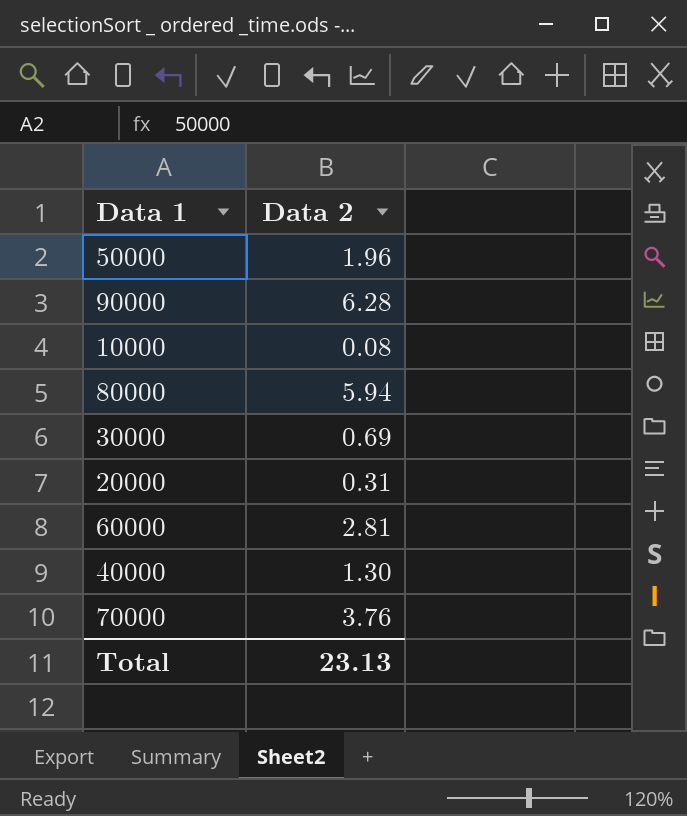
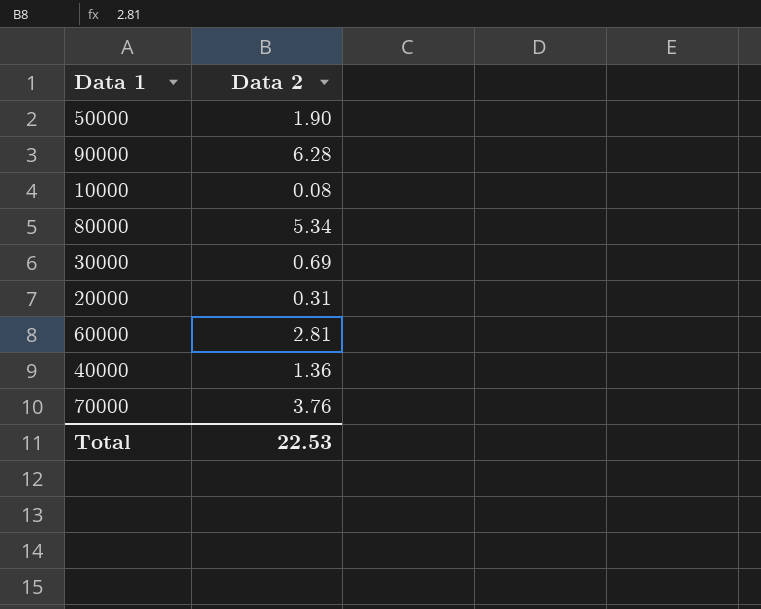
50000 | Data 2: 1.96 -> 1.90
80000 | Data 2: 5.94 -> 5.34
40000 | Data 2: 1.30 -> 1.36
Total | Data 2: 23.13 -> 22.53

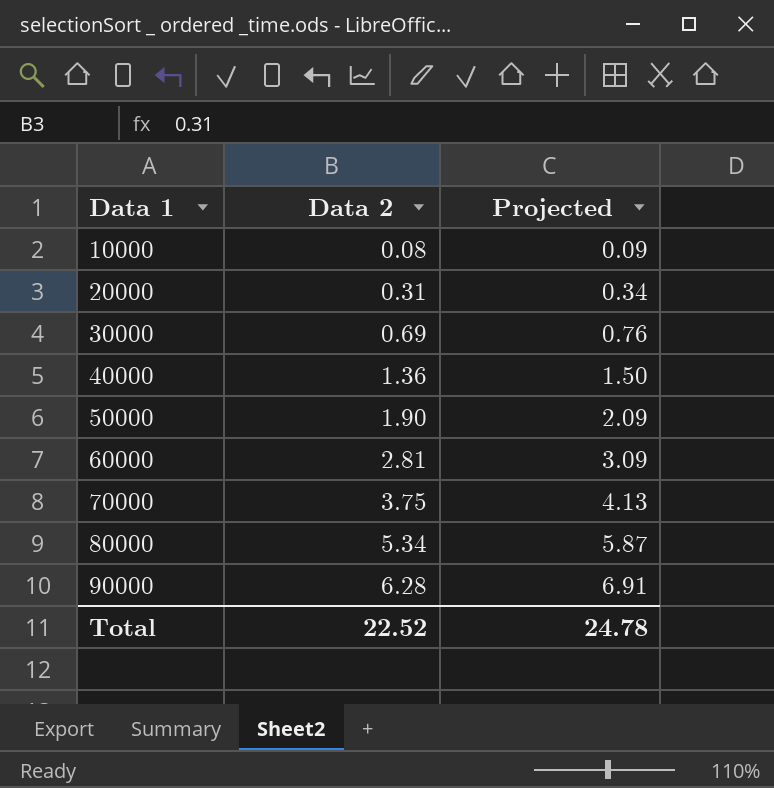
row order: none -> Data 1 ascending
column Projected | formula: none -> [Data 2] * 1.1
70000 | Data 2: 3.76 -> 3.75
Total | Data 2: 22.53 -> 22.52

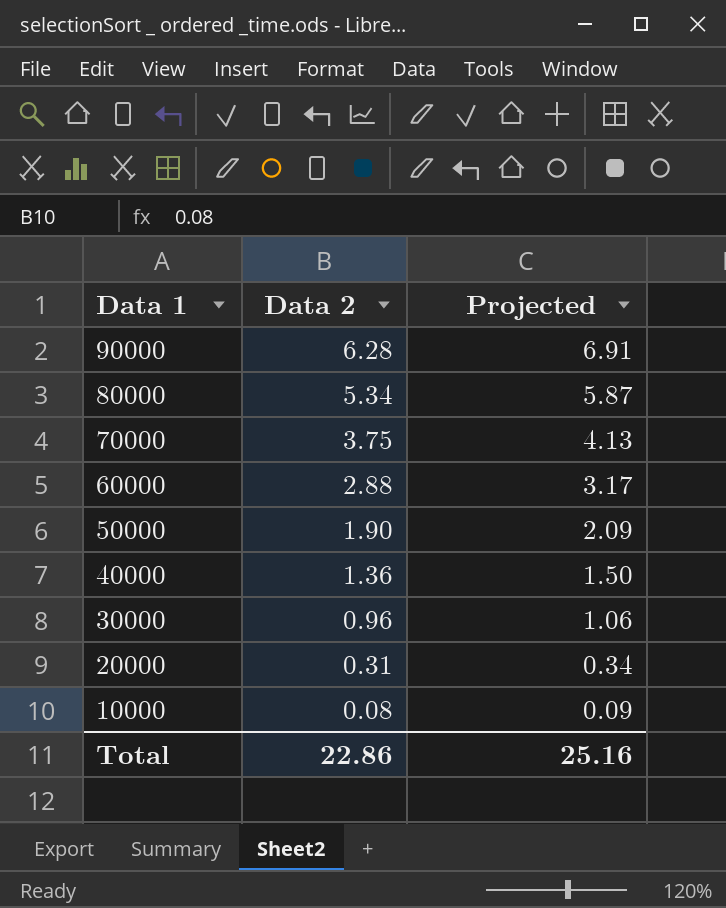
row order: Data 1 ascending -> Data 1 descending
60000 | Data 2: 2.81 -> 2.88
60000 | Projected: 3.09 -> 3.17
30000 | Data 2: 0.69 -> 0.96
30000 | Projected: 0.76 -> 1.06
Total | Data 2: 22.52 -> 22.86
Total | Projected: 24.78 -> 25.16

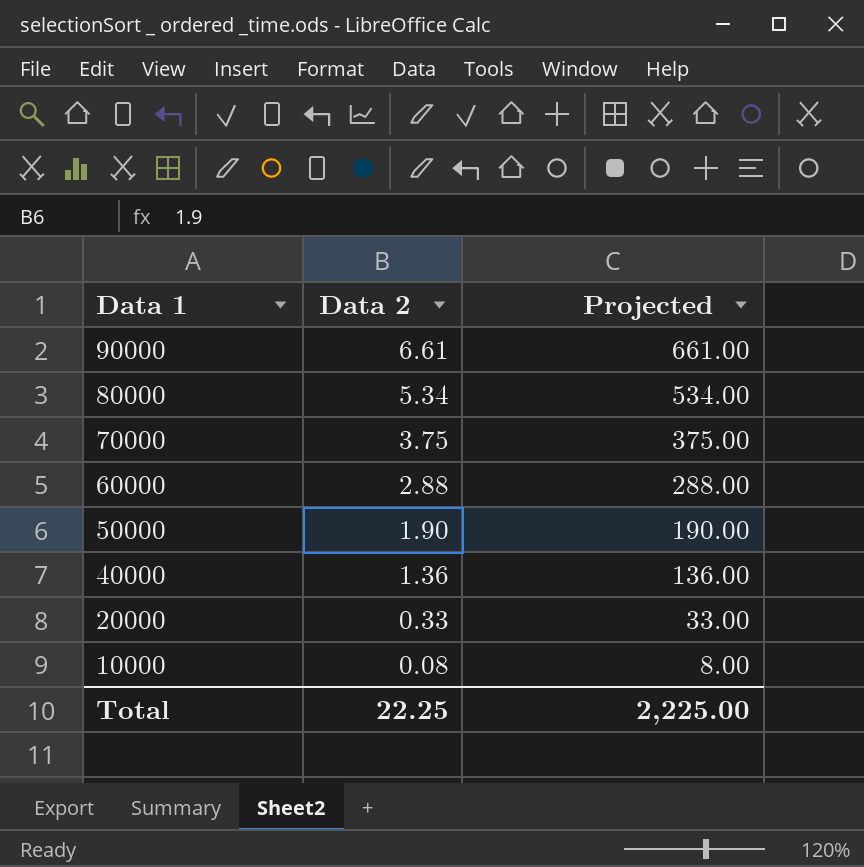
column Projected | formula: [Data 2] * 1.1 -> [Data 2] * 100
row 30000: 0.96 | 1.06 -> none
90000 | Data 2: 6.28 -> 6.61
20000 | Data 2: 0.31 -> 0.33
Total | Data 2: 22.86 -> 22.25
Total | Projected: 25.16 -> 2,225.00

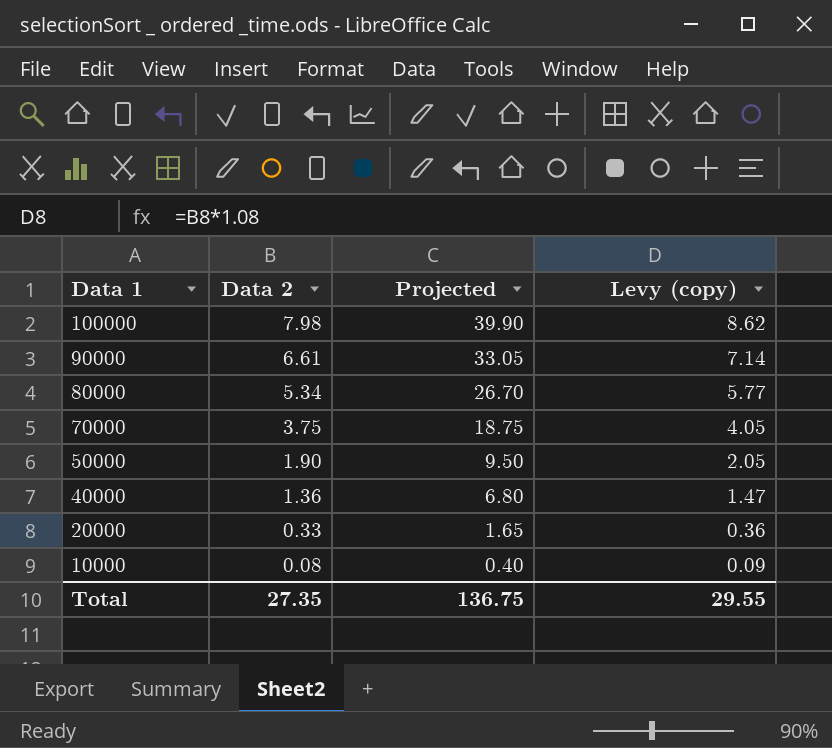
column Projected | formula: [Data 2] * 100 -> [Data 2] * 5
column Levy (copy) | formula: none -> [Data 2] * 1.08
row 60000: 2.88 | 288.00 -> none
row 100000: none -> 7.98 | 39.90 | 8.62
Total | Data 2: 22.25 -> 27.35
Total | Projected: 2,225.00 -> 136.75

